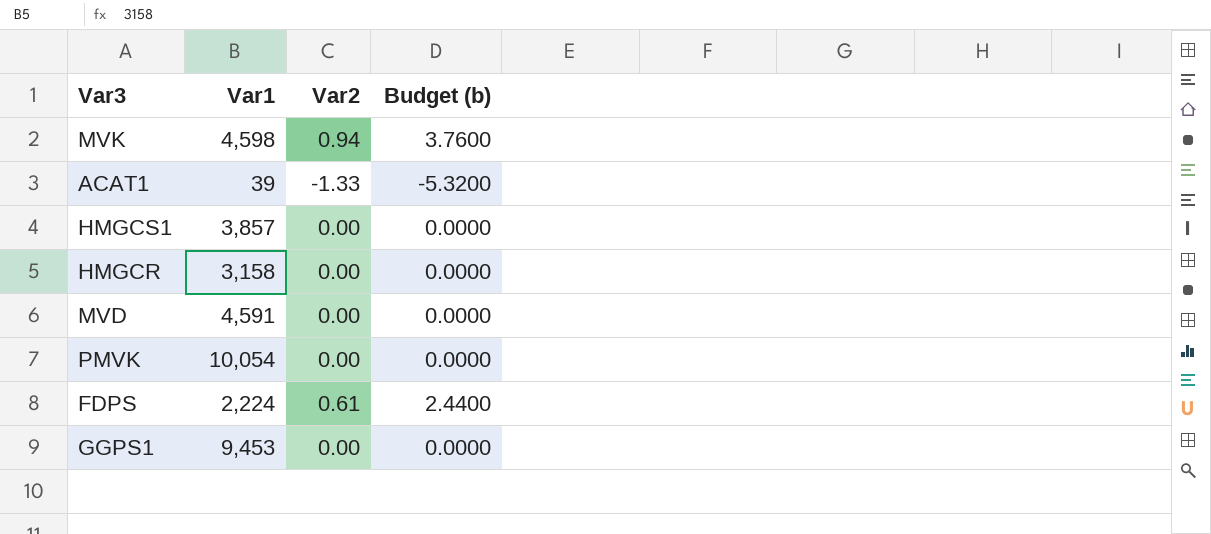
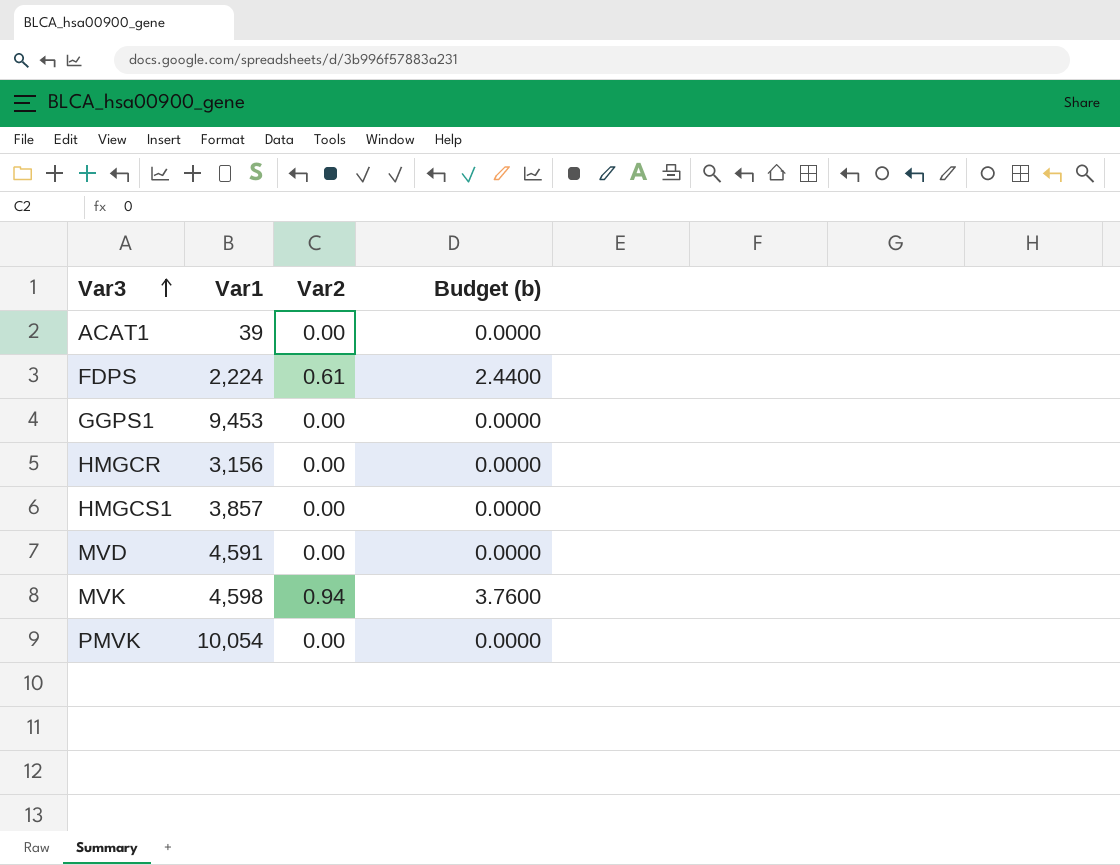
row order: none -> Var3 ascending
ACAT1 | Var2: -1.33 -> 0.00
ACAT1 | Budget (b): -5.3200 -> 0.0000
HMGCR | Var1: 3,158 -> 3,156

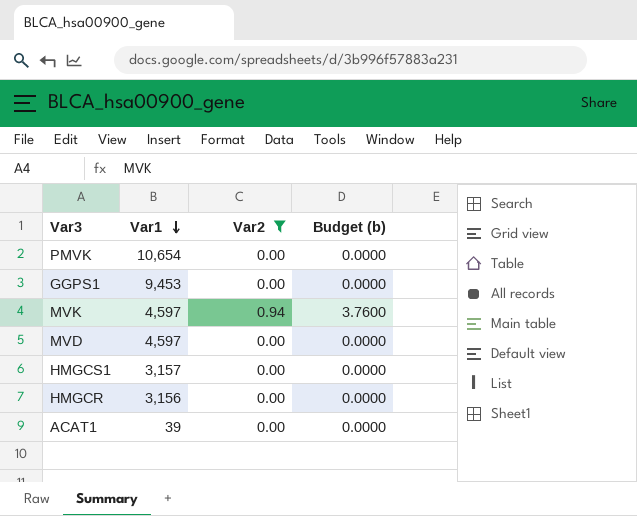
filter: none -> Var2 != 0.61
row order: Var3 ascending -> Var1 descending
PMVK | Var1: 10,054 -> 10,654
MVK | Var1: 4,598 -> 4,597
MVD | Var1: 4,591 -> 4,597
HMGCS1 | Var1: 3,857 -> 3,157

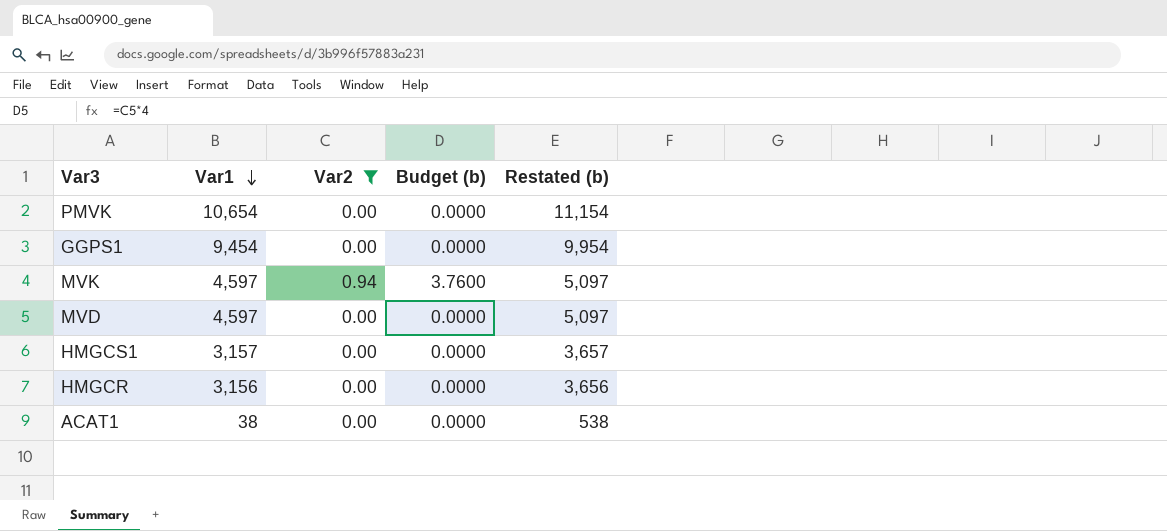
column Restated (b) | formula: none -> [Var1] + 500
GGPS1 | Var1: 9,453 -> 9,454
ACAT1 | Var1: 39 -> 38

